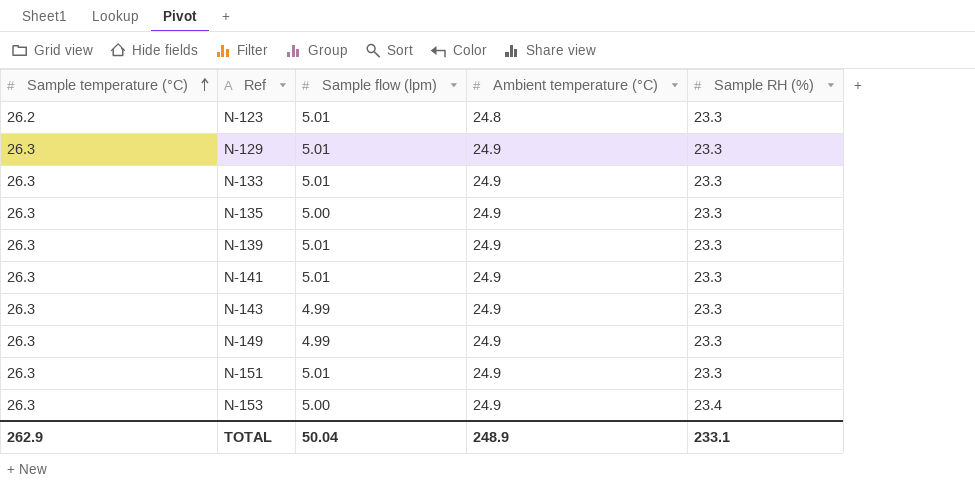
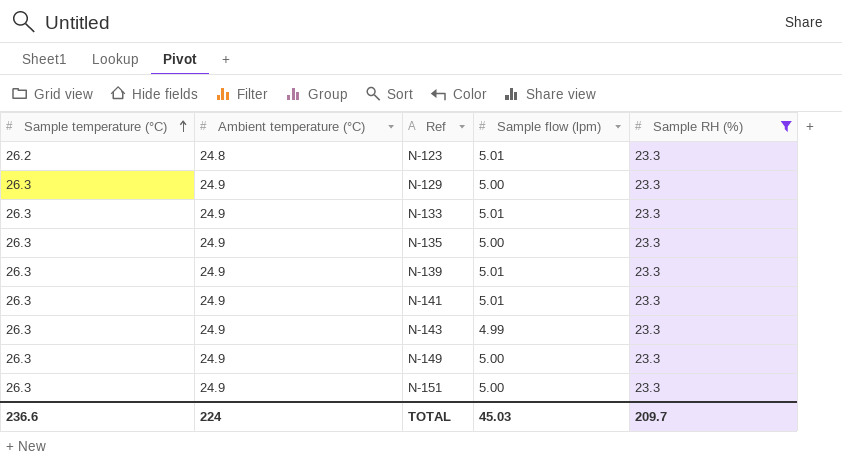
filter: none -> Sample RH (%) = 23.3
column Ambient temperature (°C) | position: 4 -> 2
N-129 | Sample flow (lpm): 5.01 -> 5.00
N-149 | Sample flow (lpm): 4.99 -> 5.00
N-151 | Sample flow (lpm): 5.01 -> 5.00
TOTAL | Sample temperature (°C): 262.9 -> 236.6
TOTAL | Ambient temperature (°C): 248.9 -> 224
TOTAL | Sample flow (lpm): 50.04 -> 45.03
TOTAL | Sample RH (%): 233.1 -> 209.7

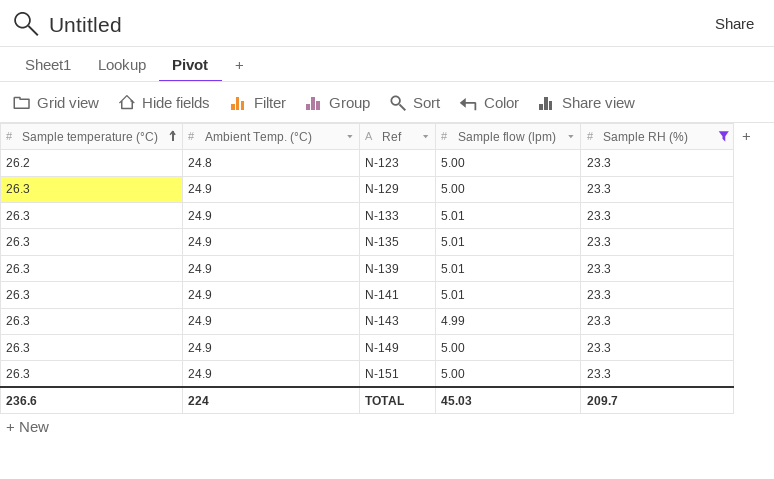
column name: Ambient temperature (°C) -> Ambient Temp. (°C)
N-123 | Sample flow (lpm): 5.01 -> 5.00
N-135 | Sample flow (lpm): 5.00 -> 5.01

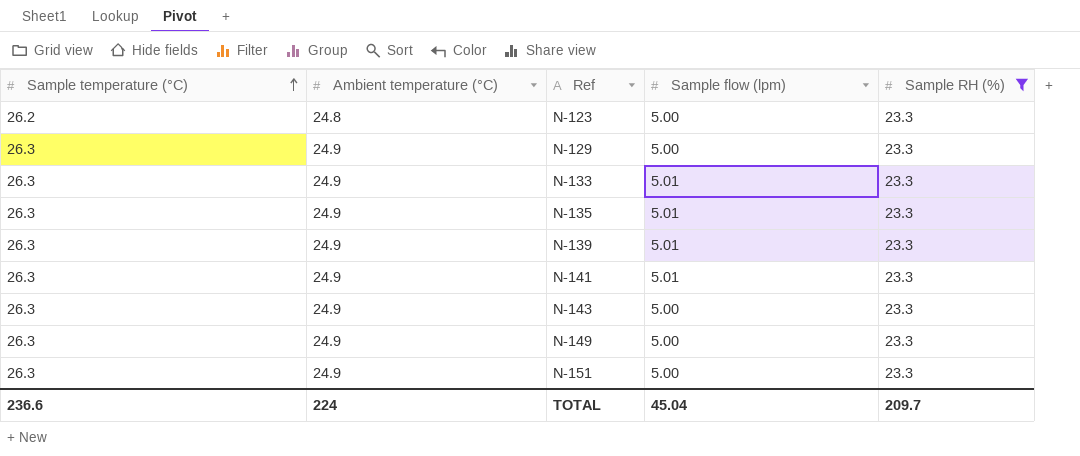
column name: Ambient Temp. (°C) -> Ambient temperature (°C)
N-143 | Sample flow (lpm): 4.99 -> 5.00
TOTAL | Sample flow (lpm): 45.03 -> 45.04

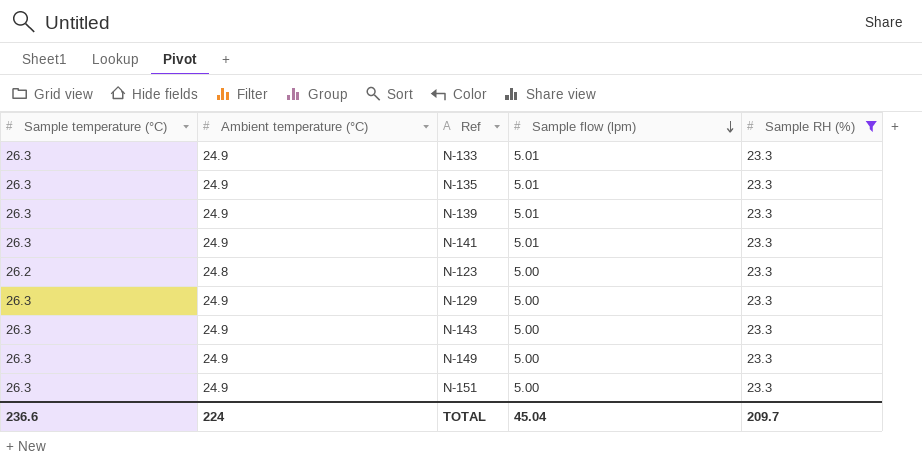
row order: Sample temperature (°C) ascending -> Sample flow (lpm) descending

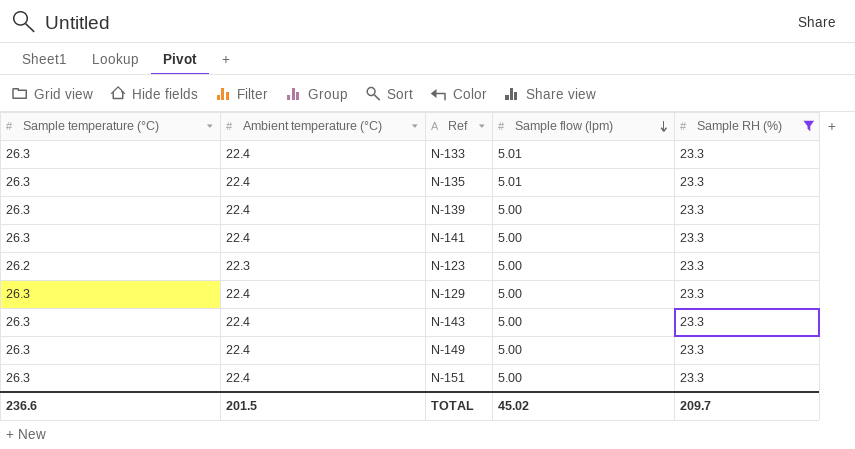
N-133 | Ambient temperature (°C): 24.9 -> 22.4
N-135 | Ambient temperature (°C): 24.9 -> 22.4
N-139 | Ambient temperature (°C): 24.9 -> 22.4
N-139 | Sample flow (lpm): 5.01 -> 5.00
N-141 | Ambient temperature (°C): 24.9 -> 22.4
N-141 | Sample flow (lpm): 5.01 -> 5.00
N-123 | Ambient temperature (°C): 24.8 -> 22.3
N-129 | Ambient temperature (°C): 24.9 -> 22.4
N-143 | Ambient temperature (°C): 24.9 -> 22.4
N-149 | Ambient temperature (°C): 24.9 -> 22.4
N-151 | Ambient temperature (°C): 24.9 -> 22.4
TOTAL | Ambient temperature (°C): 224 -> 201.5
TOTAL | Sample flow (lpm): 45.04 -> 45.02

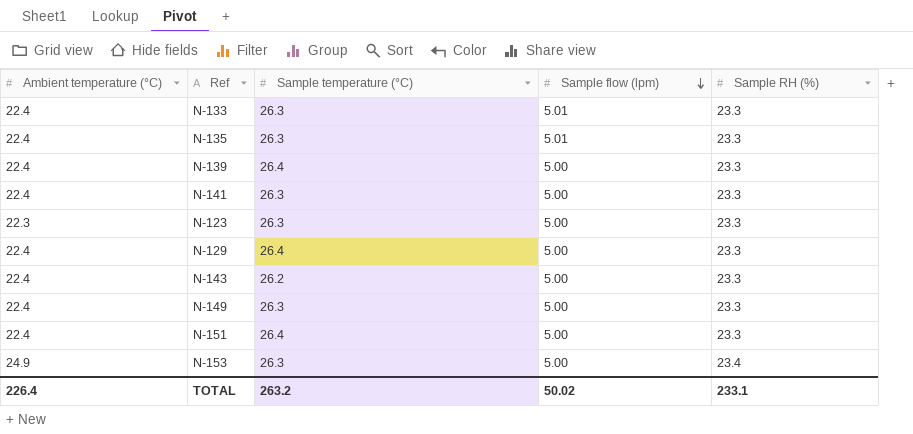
filter: Sample RH (%) = 23.3 -> none
column Sample temperature (°C) | position: 1 -> 3
N-139 | Sample temperature (°C): 26.3 -> 26.4
N-123 | Sample temperature (°C): 26.2 -> 26.3
N-129 | Sample temperature (°C): 26.3 -> 26.4
N-143 | Sample temperature (°C): 26.3 -> 26.2
N-151 | Sample temperature (°C): 26.3 -> 26.4
TOTAL | Ambient temperature (°C): 201.5 -> 226.4
TOTAL | Sample temperature (°C): 236.6 -> 263.2
TOTAL | Sample flow (lpm): 45.02 -> 50.02
TOTAL | Sample RH (%): 209.7 -> 233.1

